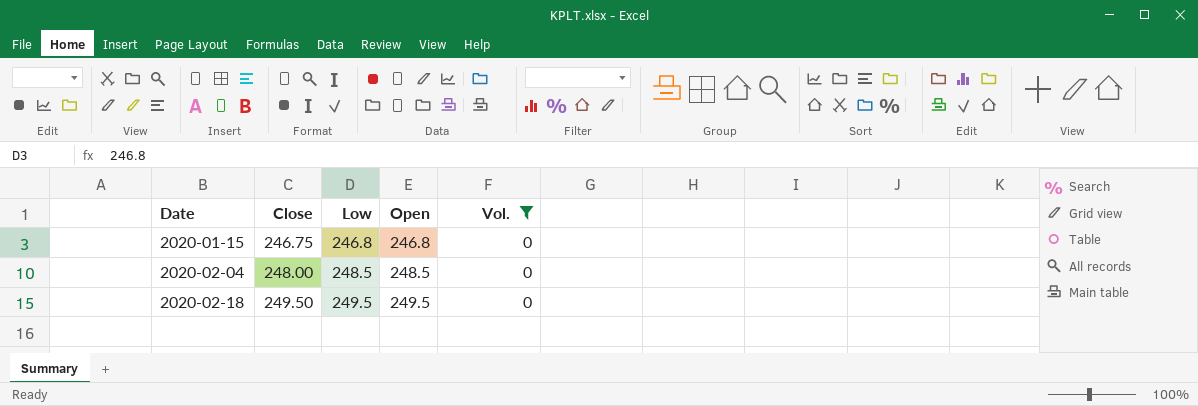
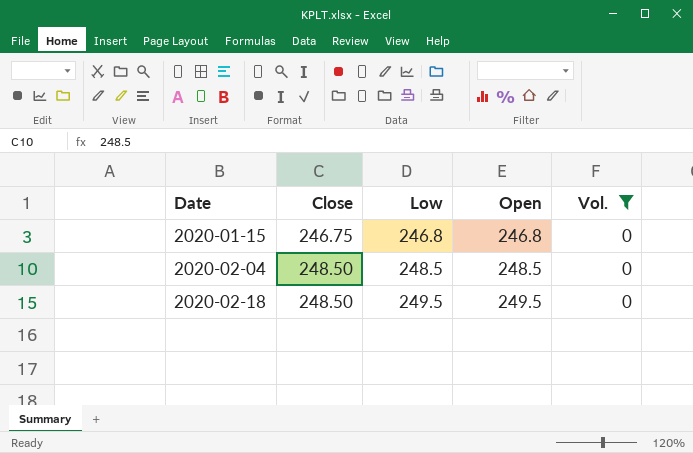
2020-02-04 | Close: 248.00 -> 248.50
2020-02-18 | Close: 249.50 -> 248.50

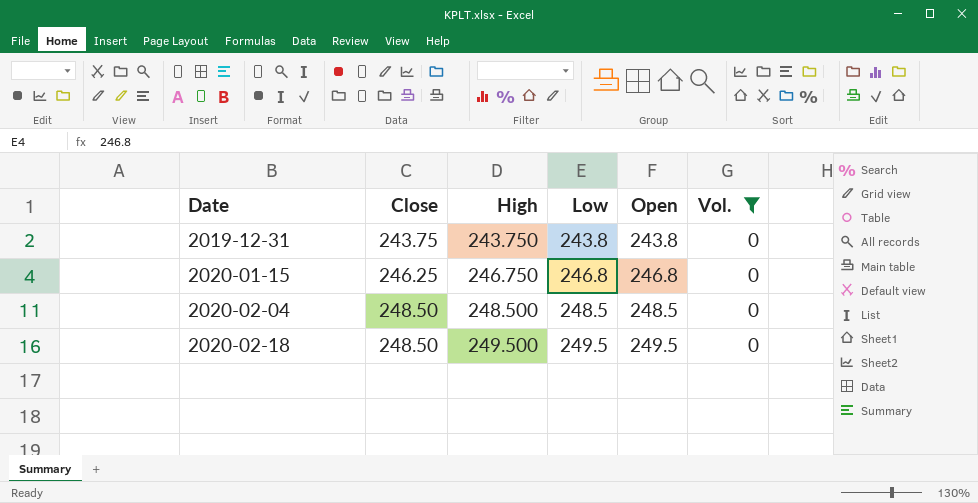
column High | position: none -> 3
row 2019-12-31: none -> 243.75 | 243.750 | 243.8 | 243.8 | 0
2020-01-15 | Close: 246.75 -> 246.25

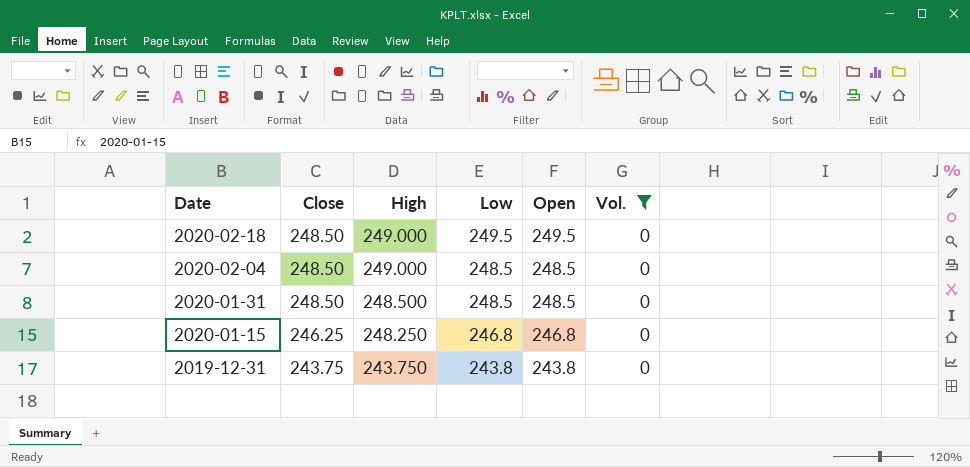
row order: Date ascending -> Date descending
2020-02-18 | High: 249.500 -> 249.000
2020-02-04 | High: 248.500 -> 249.000
row 2020-01-31: none -> 248.50 | 248.500 | 248.5 | 248.5 | 0
2020-01-15 | High: 246.750 -> 248.250

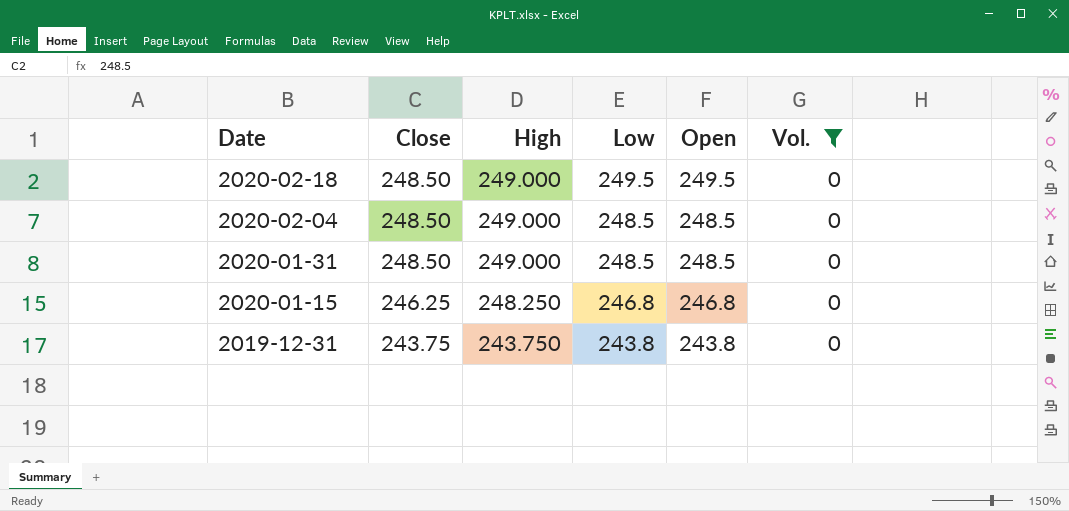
2020-01-31 | High: 248.500 -> 249.000

